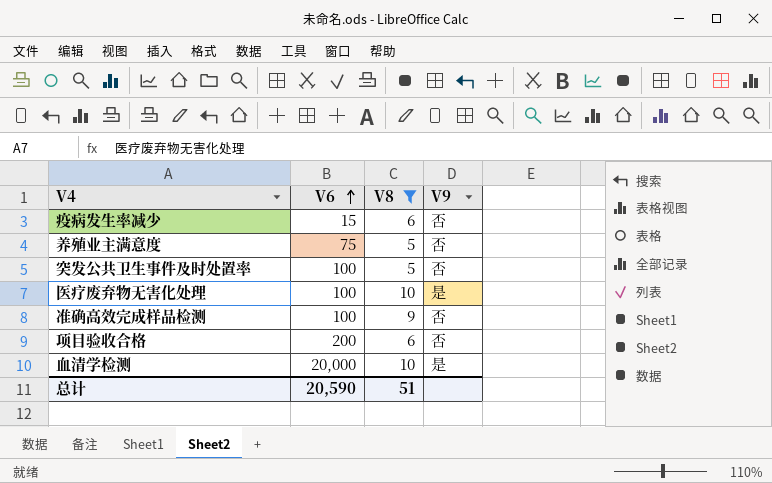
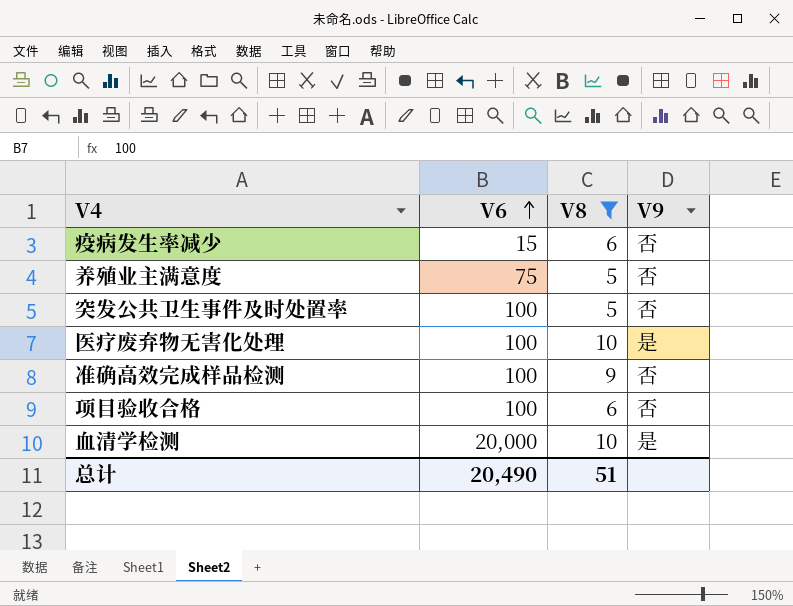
项目验收合格 | V6: 200 -> 100
总计 | V6: 20,590 -> 20,490

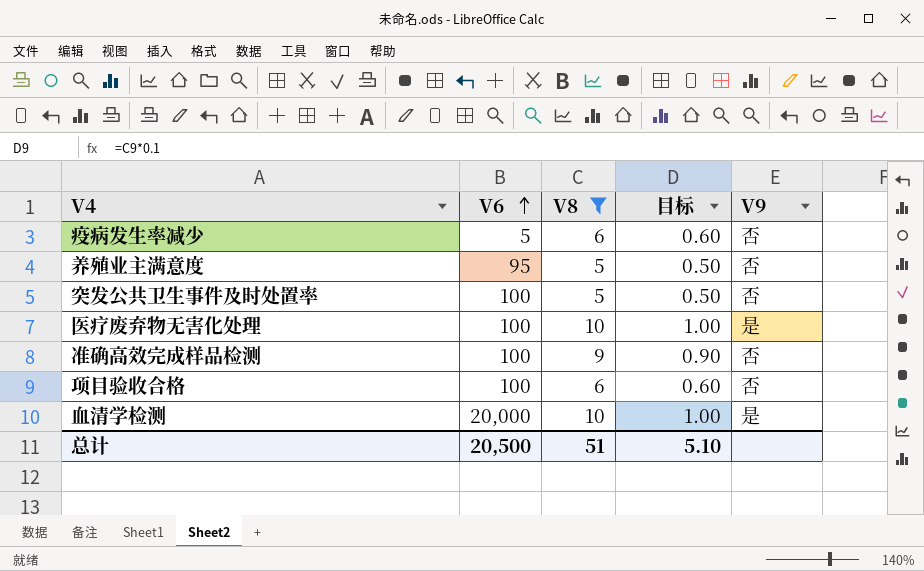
column 目标 | formula: none -> [V8] * 0.1
疫病发生率减少 | V6: 15 -> 5
养殖业主满意度 | V6: 75 -> 95
总计 | V6: 20,490 -> 20,500

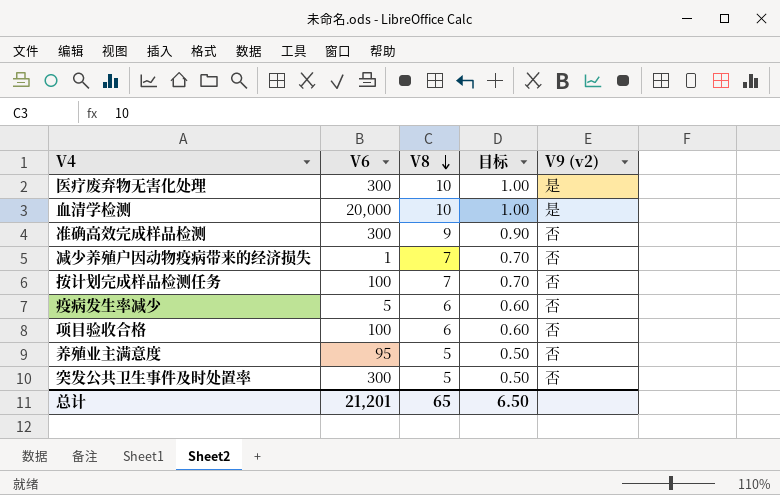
filter: V8 != 7 -> none
row order: V6 ascending -> V8 descending
column name: V9 -> V9 (v2)
医疗废弃物无害化处理 | V6: 100 -> 300
准确高效完成样品检测 | V6: 100 -> 300
突发公共卫生事件及时处置率 | V6: 100 -> 300
总计 | V6: 20,500 -> 21,201
总计 | V8: 51 -> 65
总计 | 目标: 5.10 -> 6.50

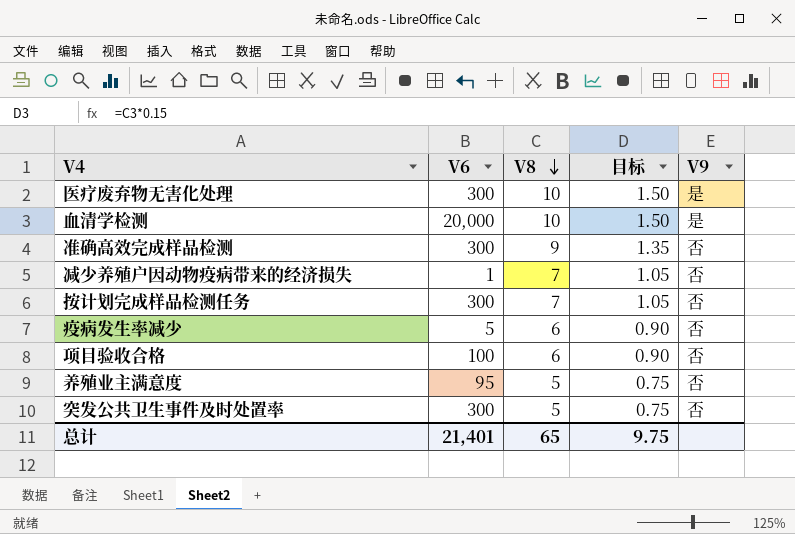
column 目标 | formula: [V8] * 0.1 -> [V8] * 0.15
column name: V9 (v2) -> V9
按计划完成样品检测任务 | V6: 100 -> 300
总计 | V6: 21,201 -> 21,401
总计 | 目标: 6.50 -> 9.75

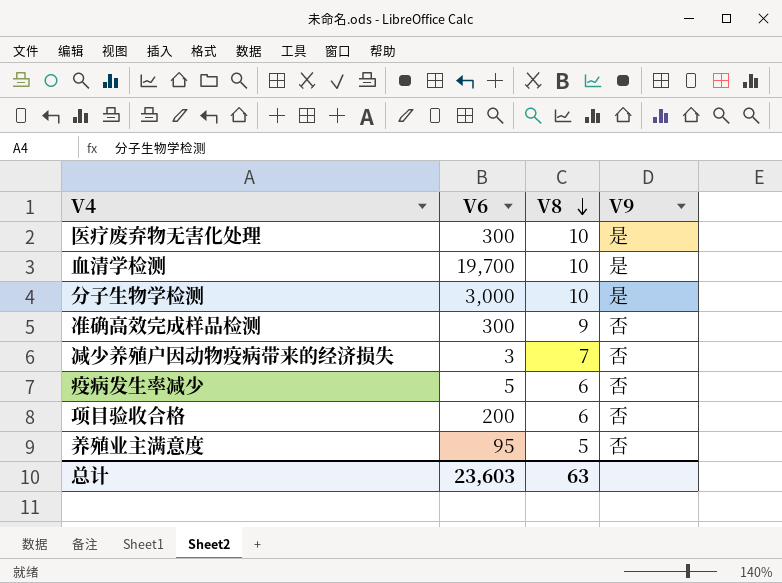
column 目标 | formula: [V8] * 0.15 -> none
row 按计划完成样品检测任务: 300 | 7 | 1.05 | 否 -> none
row 突发公共卫生事件及时处置率: 300 | 5 | 0.75 | 否 -> none
血清学检测 | V6: 20,000 -> 19,700
row 分子生物学检测: none -> 3,000 | 10 | 是
减少养殖户因动物疫病带来的经济损失 | V6: 1 -> 3
项目验收合格 | V6: 100 -> 200
总计 | V6: 21,401 -> 23,603
总计 | V8: 65 -> 63

